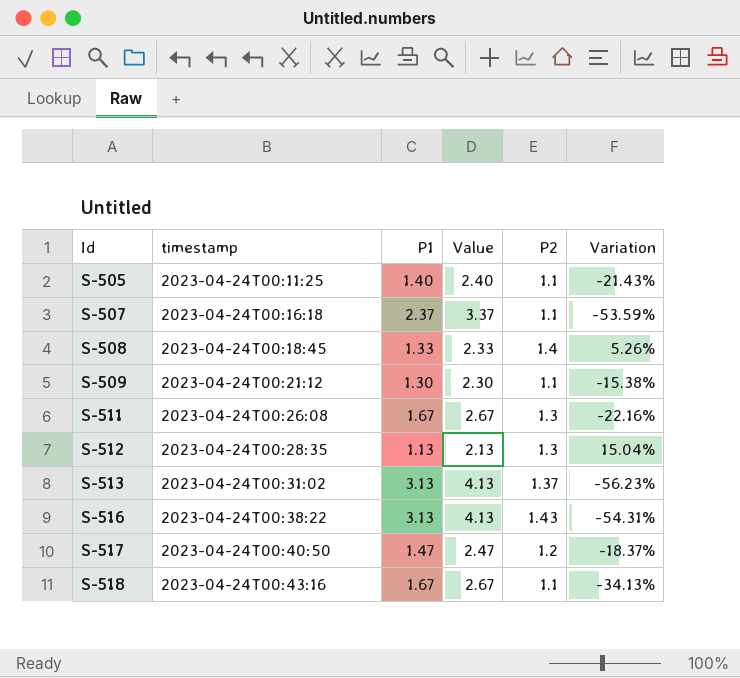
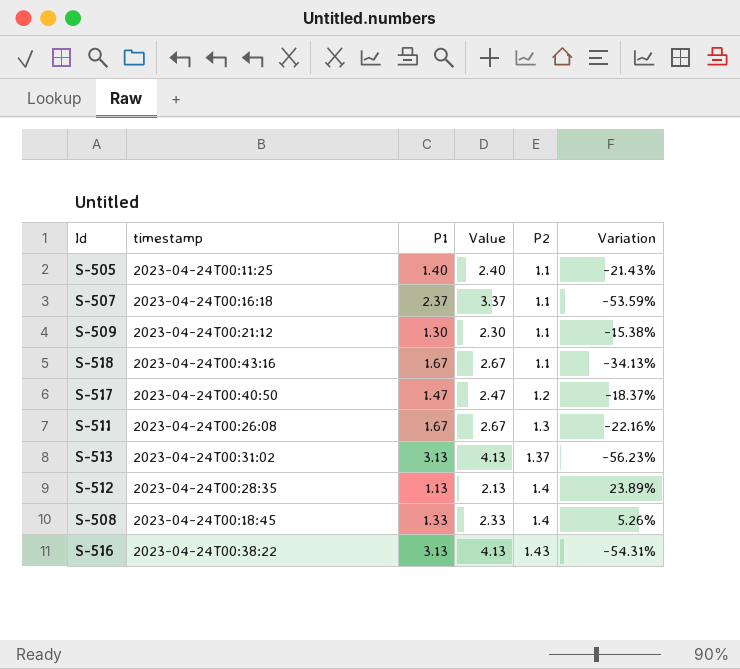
row order: Id ascending -> P2 ascending
S-512 | P2: 1.3 -> 1.4
S-512 | Variation: 15.04% -> 23.89%

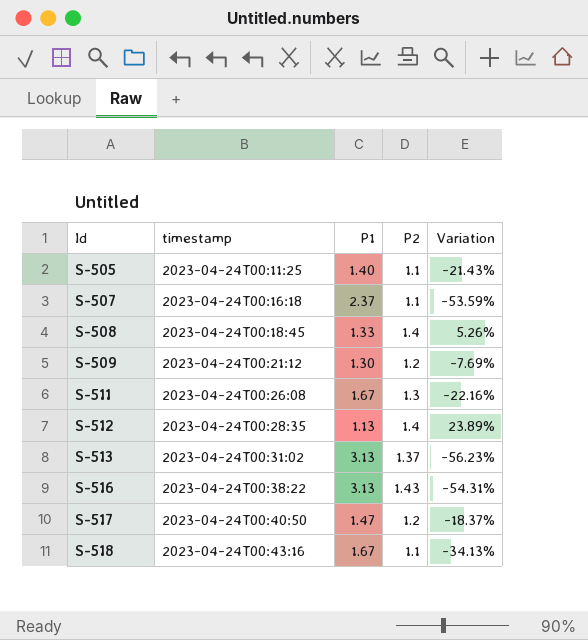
row order: P2 ascending -> Id ascending
column Value | formula: [P1] + 1 -> none
S-509 | P2: 1.1 -> 1.2
S-509 | Variation: -15.38% -> -7.69%

